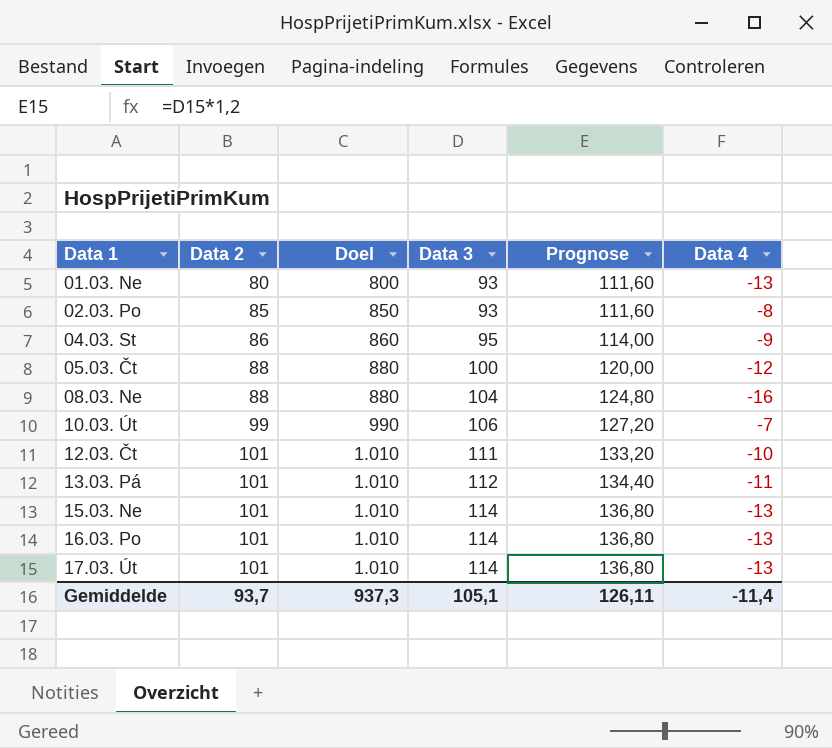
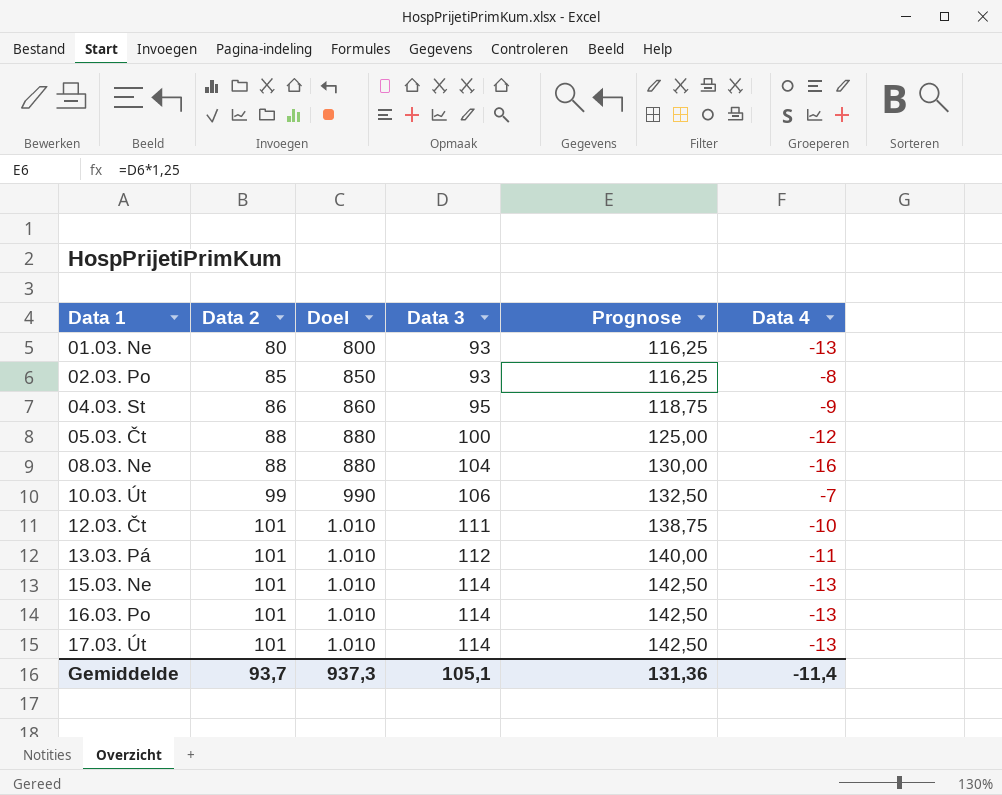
column Prognose | formula: [Data 3] * 1,2 -> [Data 3] * 1,25
Gemiddelde | Prognose: 126,11 -> 131,36

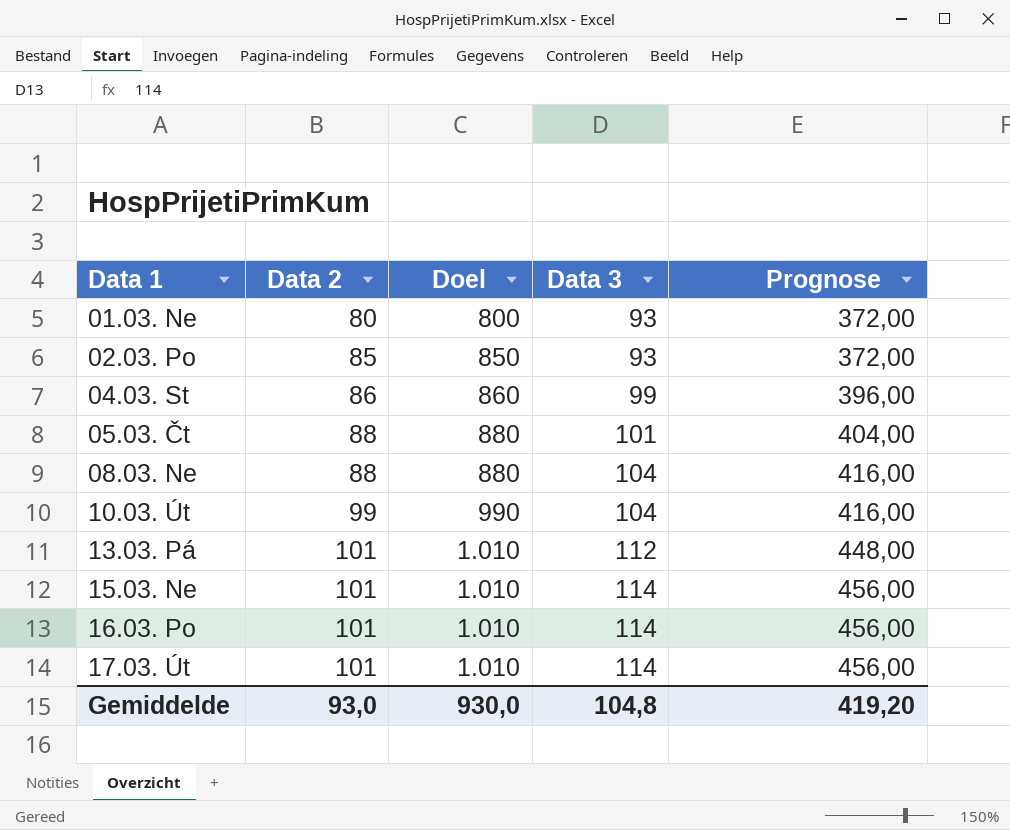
column Data 4 | formula: [Data 2] - [Data 3] -> none
column Prognose | formula: [Data 3] * 1,25 -> [Data 3] * 4
row 12.03. Čt: 101 | 1.010 | 111 | 138,75 | -10 -> none
04.03. St | Data 3: 95 -> 99
05.03. Čt | Data 3: 100 -> 101
10.03. Út | Data 3: 106 -> 104
Gemiddelde | Data 2: 93,7 -> 93,0
Gemiddelde | Doel: 937,3 -> 930,0
Gemiddelde | Data 3: 105,1 -> 104,8
Gemiddelde | Prognose: 131,36 -> 419,20

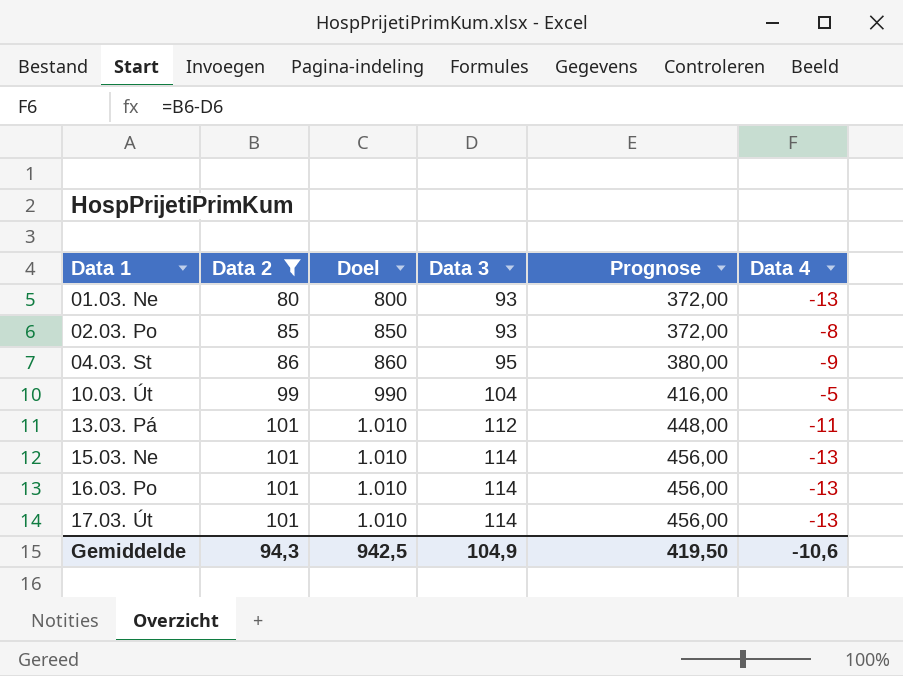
filter: none -> Data 2 != 88
column Data 4 | formula: none -> [Data 2] - [Data 3]
04.03. St | Data 3: 99 -> 95
04.03. St | Prognose: 396,00 -> 380,00
Gemiddelde | Data 2: 93,0 -> 94,3
Gemiddelde | Doel: 930,0 -> 942,5
Gemiddelde | Data 3: 104,8 -> 104,9
Gemiddelde | Prognose: 419,20 -> 419,50

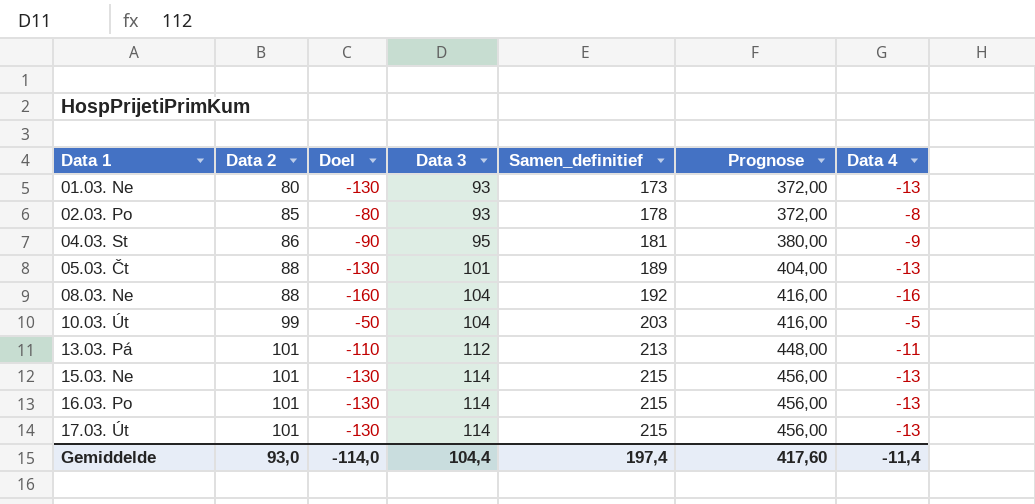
filter: Data 2 != 88 -> none
column Doel | formula: [Data 2] * 10 -> [Data 4] * 10
column Samen_definitief | formula: none -> [Data 2] + [Data 3]
Gemiddelde | Data 2: 94,3 -> 93,0
Gemiddelde | Doel: 942,5 -> -114,0
Gemiddelde | Data 3: 104,9 -> 104,4
Gemiddelde | Prognose: 419,50 -> 417,60
Gemiddelde | Data 4: -10,6 -> -11,4

